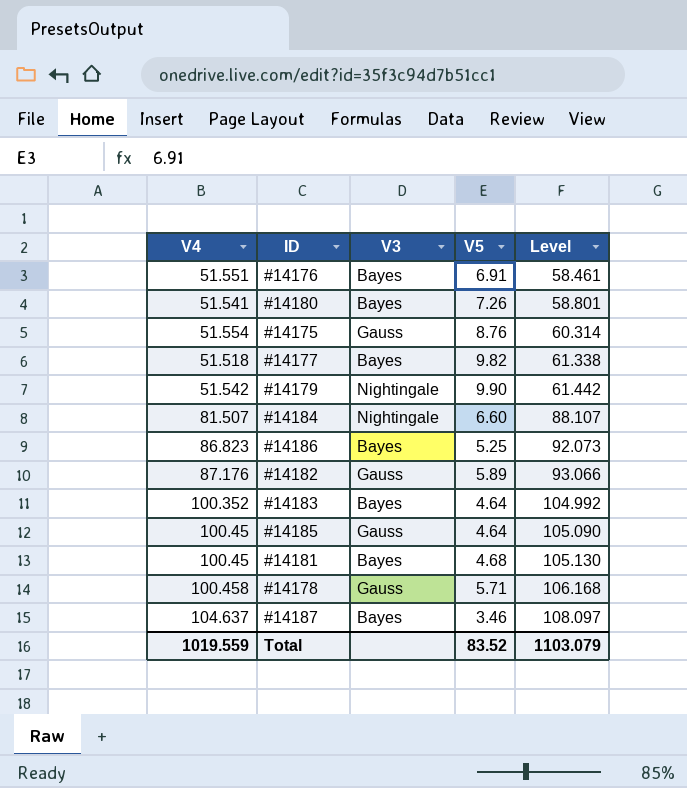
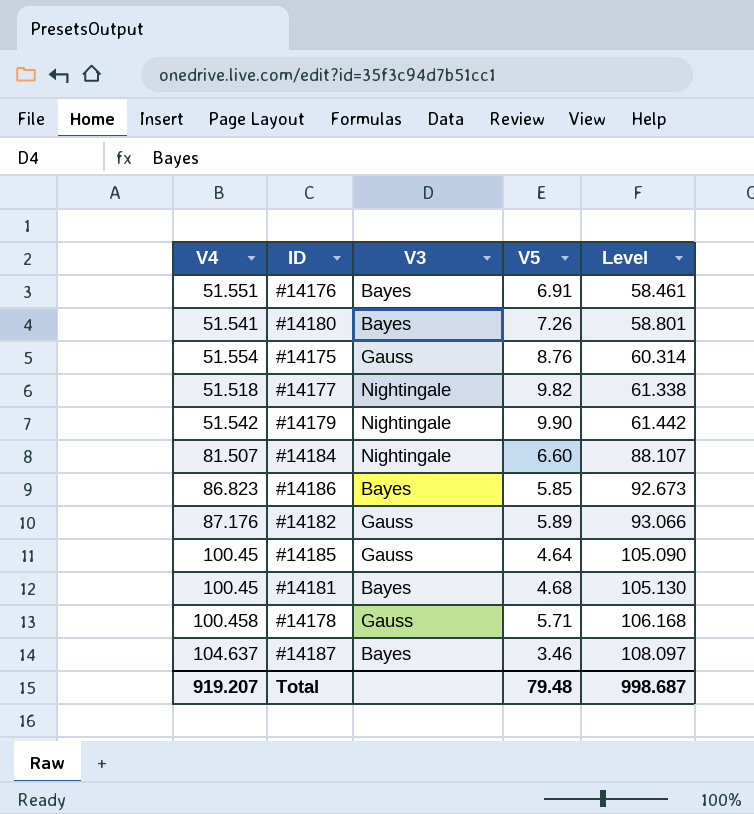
row #14183: 100.352 | Bayes | 4.64 | 104.992 -> none
#14177 | V3: Bayes -> Nightingale
#14186 | V5: 5.25 -> 5.85
#14186 | Level: 92.073 -> 92.673
Total | V4: 1019.559 -> 919.207
Total | V5: 83.52 -> 79.48
Total | Level: 1103.079 -> 998.687

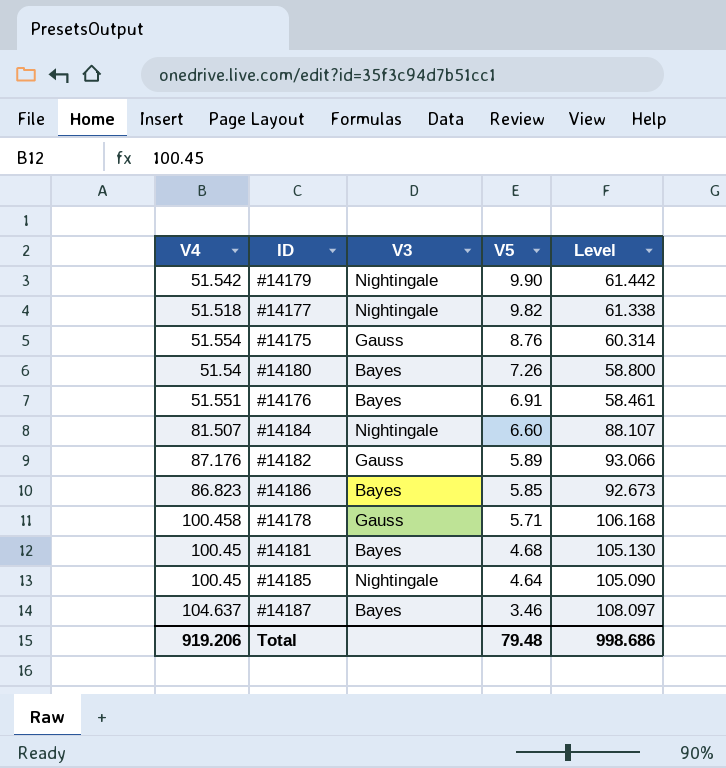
row order: Level ascending -> V5 descending
#14180 | V4: 51.541 -> 51.54
#14180 | Level: 58.801 -> 58.800
#14185 | V3: Gauss -> Nightingale
Total | V4: 919.207 -> 919.206
Total | Level: 998.687 -> 998.686

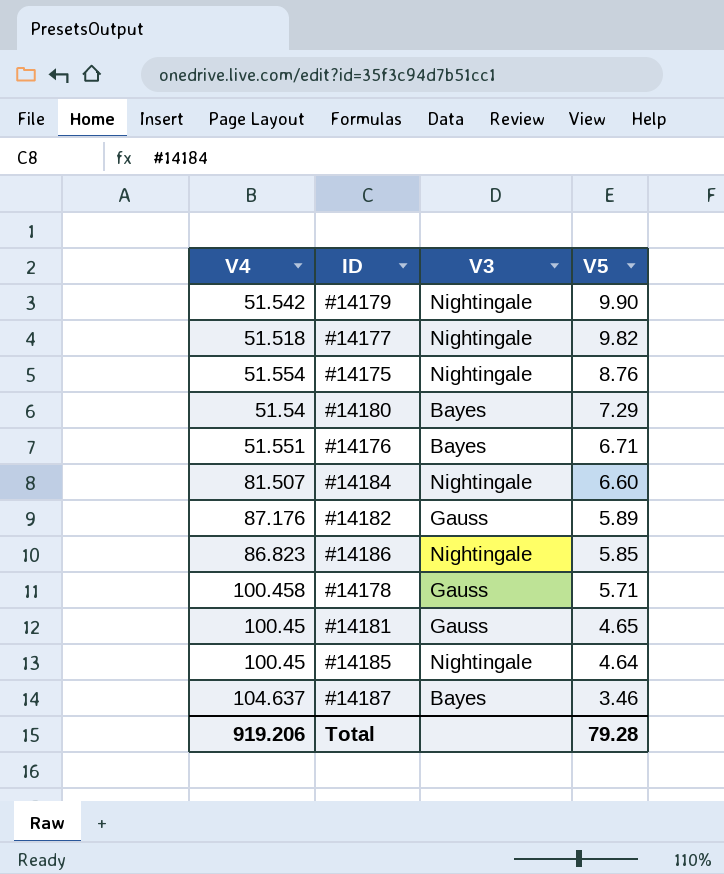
column Level | formula: [V4] + [V5] -> none
#14175 | V3: Gauss -> Nightingale
#14180 | V5: 7.26 -> 7.29
#14176 | V5: 6.91 -> 6.71
#14186 | V3: Bayes -> Nightingale
#14181 | V3: Bayes -> Gauss
#14181 | V5: 4.68 -> 4.65
Total | V5: 79.48 -> 79.28

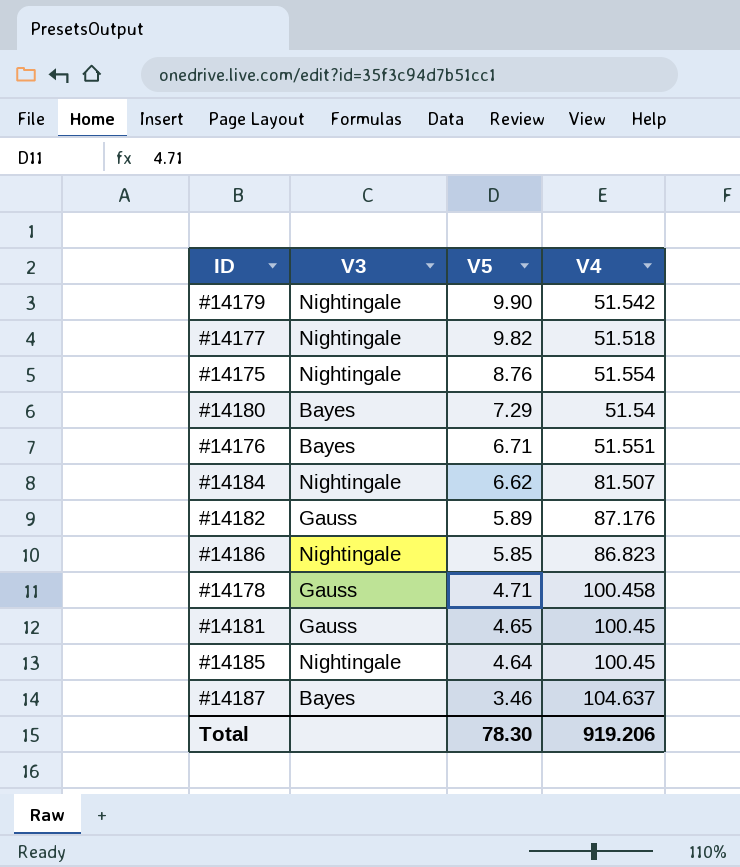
column V4 | position: 1 -> 4
#14184 | V5: 6.60 -> 6.62
#14178 | V5: 5.71 -> 4.71
Total | V5: 79.28 -> 78.30

